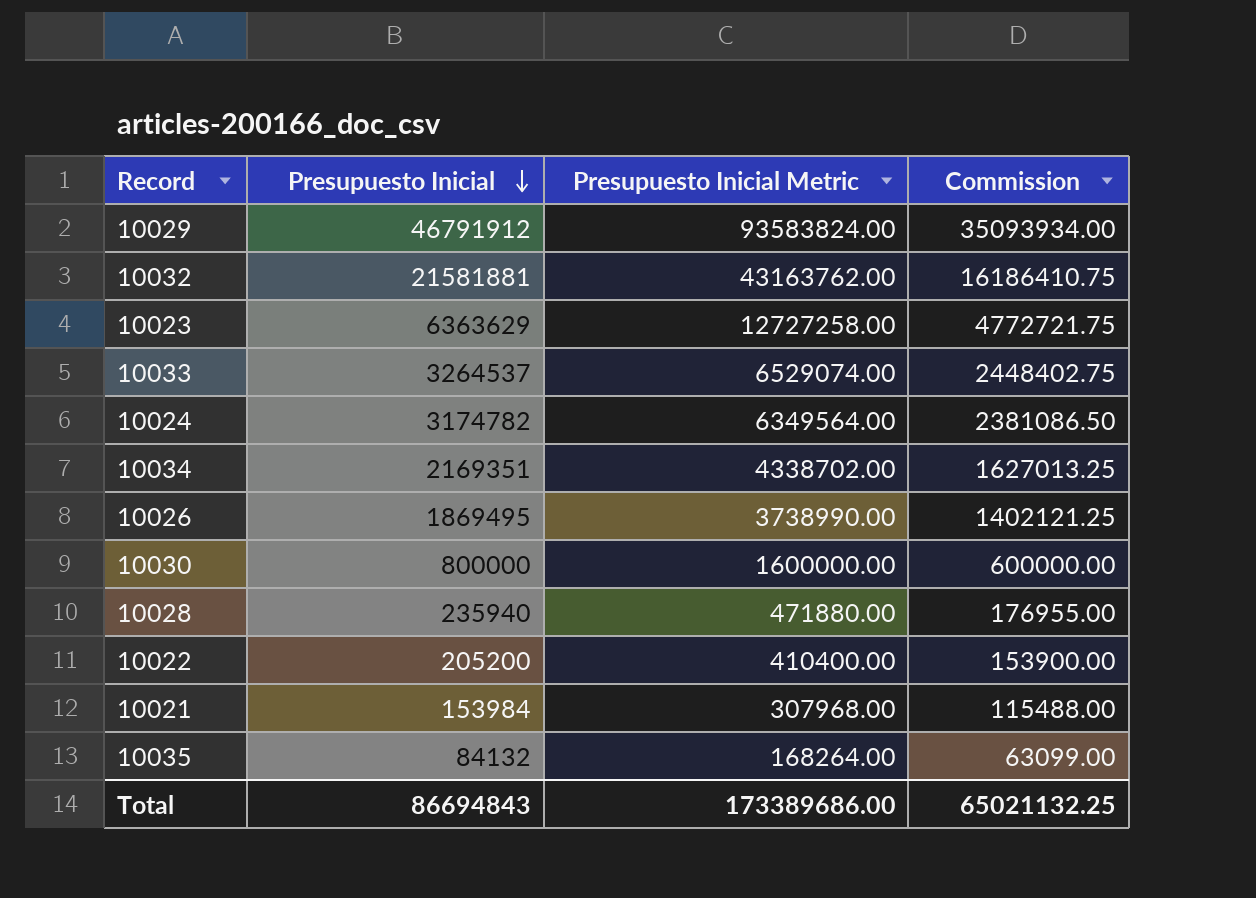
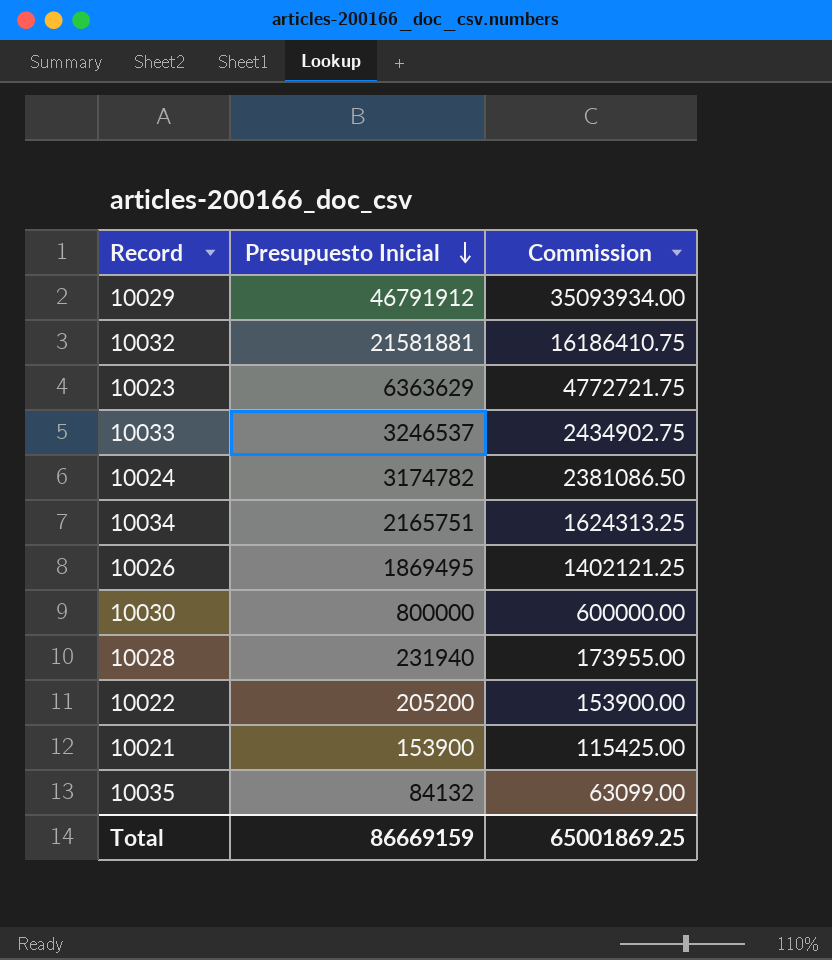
column Presupuesto Inicial Metric | formula: [Presupuesto Inicial] * 2 -> none
10033 | Presupuesto Inicial: 3264537 -> 3246537
10033 | Commission: 2448402.75 -> 2434902.75
10034 | Presupuesto Inicial: 2169351 -> 2165751
10034 | Commission: 1627013.25 -> 1624313.25
10028 | Presupuesto Inicial: 235940 -> 231940
10028 | Commission: 176955.00 -> 173955.00
10021 | Presupuesto Inicial: 153984 -> 153900
10021 | Commission: 115488.00 -> 115425.00
Total | Presupuesto Inicial: 86694843 -> 86669159
Total | Commission: 65021132.25 -> 65001869.25

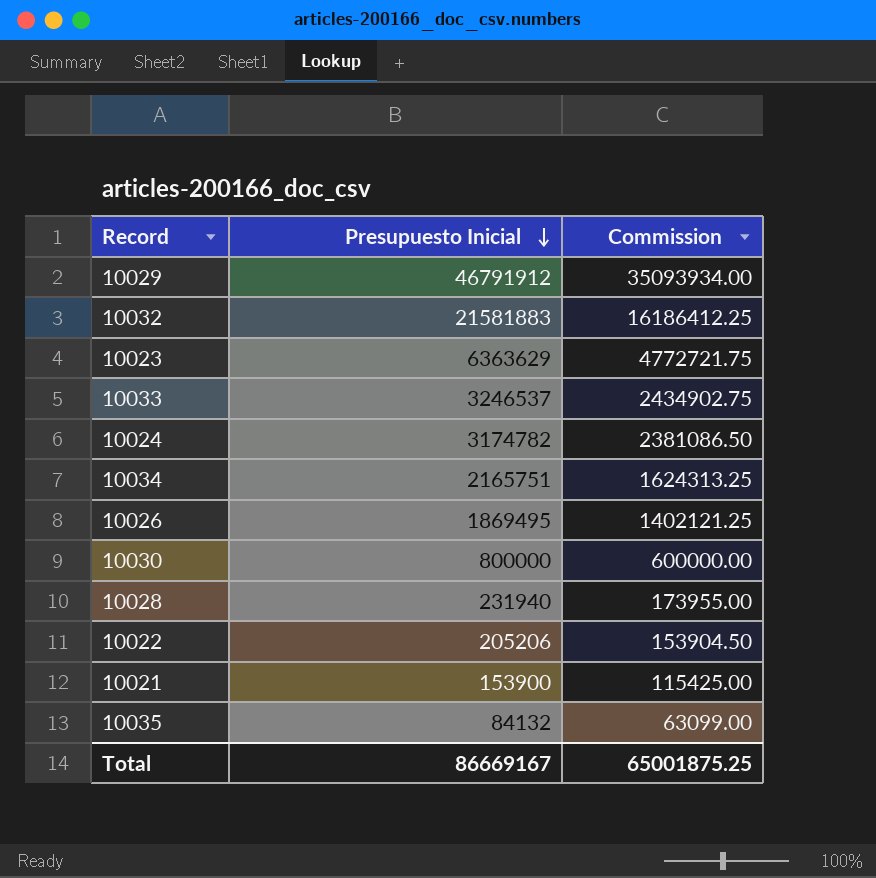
10032 | Presupuesto Inicial: 21581881 -> 21581883
10032 | Commission: 16186410.75 -> 16186412.25
10022 | Presupuesto Inicial: 205200 -> 205206
10022 | Commission: 153900.00 -> 153904.50
Total | Presupuesto Inicial: 86669159 -> 86669167
Total | Commission: 65001869.25 -> 65001875.25

